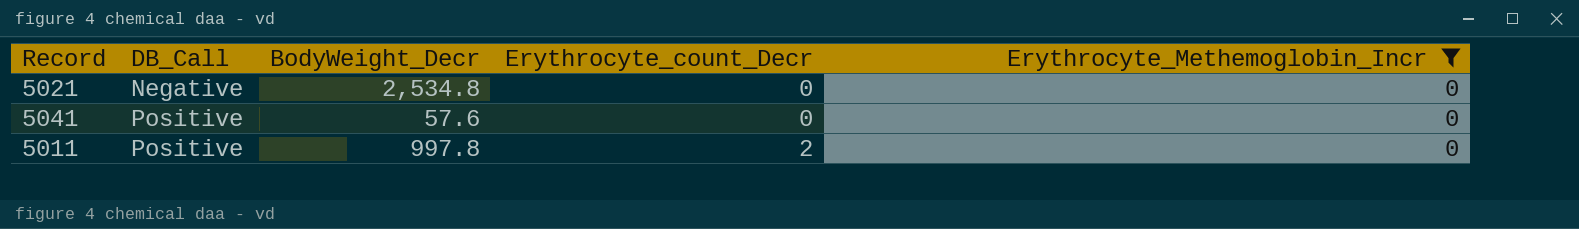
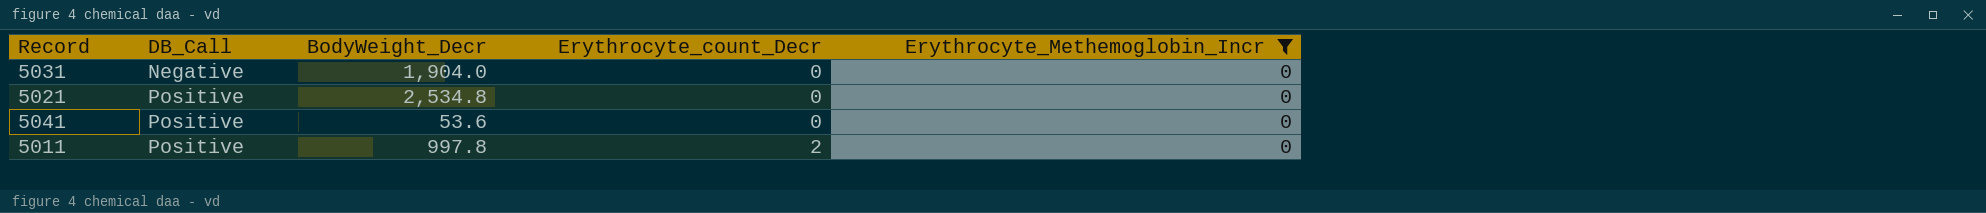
row 5031: none -> Negative | 1,904.0 | 0 | 0
5021 | DB_Call: Negative -> Positive
5041 | BodyWeight_Decr: 57.6 -> 53.6

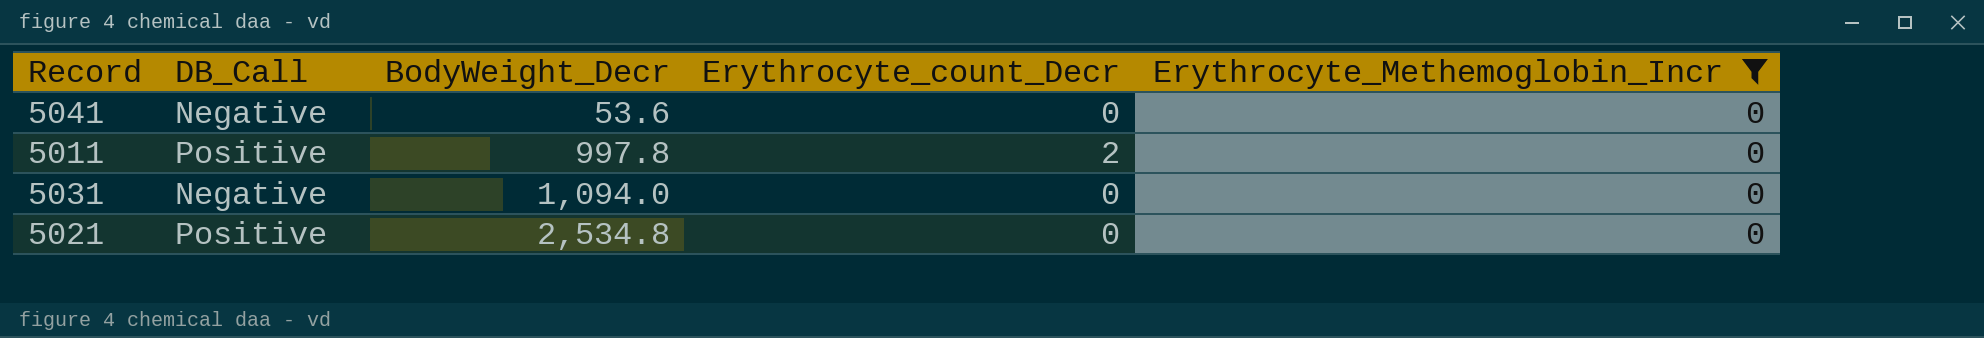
row order: DB_Call ascending -> BodyWeight_Decr ascending
5041 | DB_Call: Positive -> Negative
5031 | BodyWeight_Decr: 1,904.0 -> 1,094.0

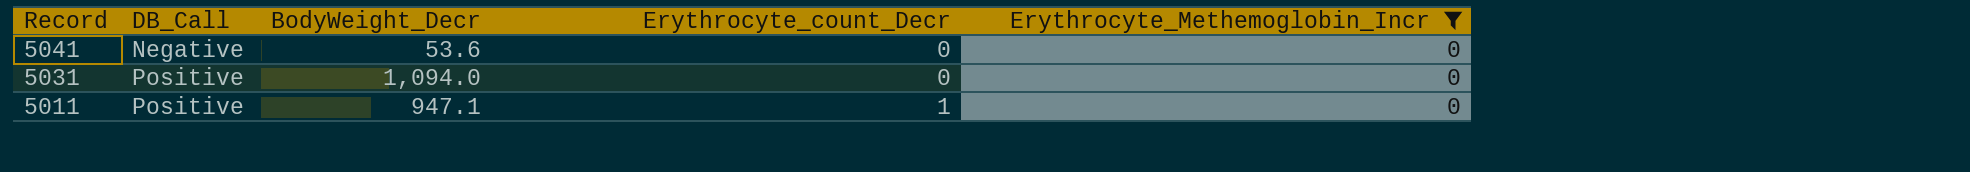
row order: BodyWeight_Decr ascending -> Record descending
row 5021: Positive | 2,534.8 | 0 | 0 -> none
5031 | DB_Call: Negative -> Positive
5011 | BodyWeight_Decr: 997.8 -> 947.1
5011 | Erythrocyte_count_Decr: 2 -> 1

